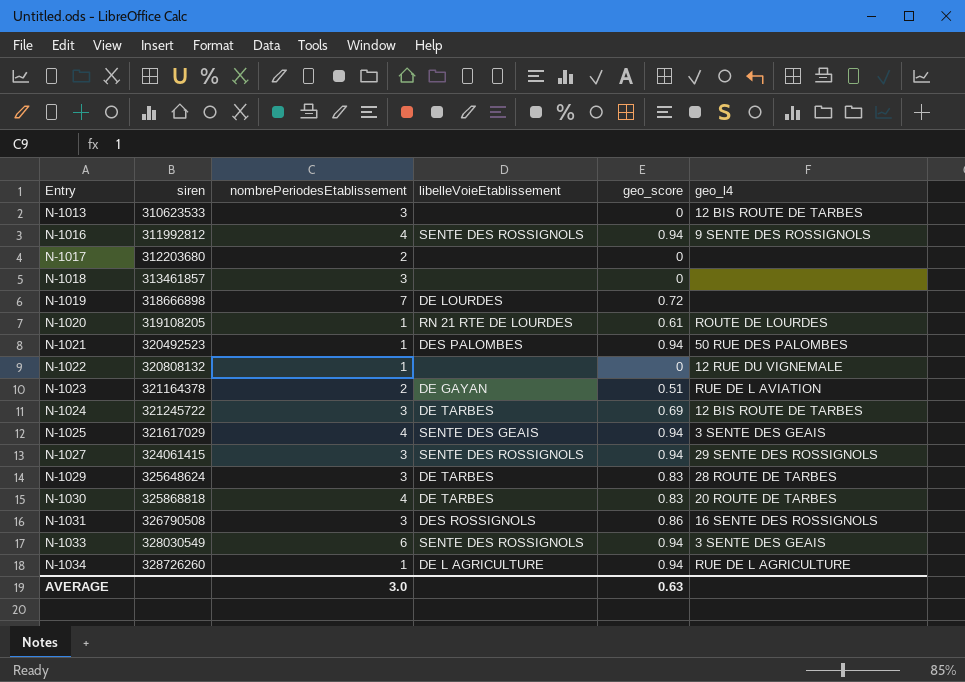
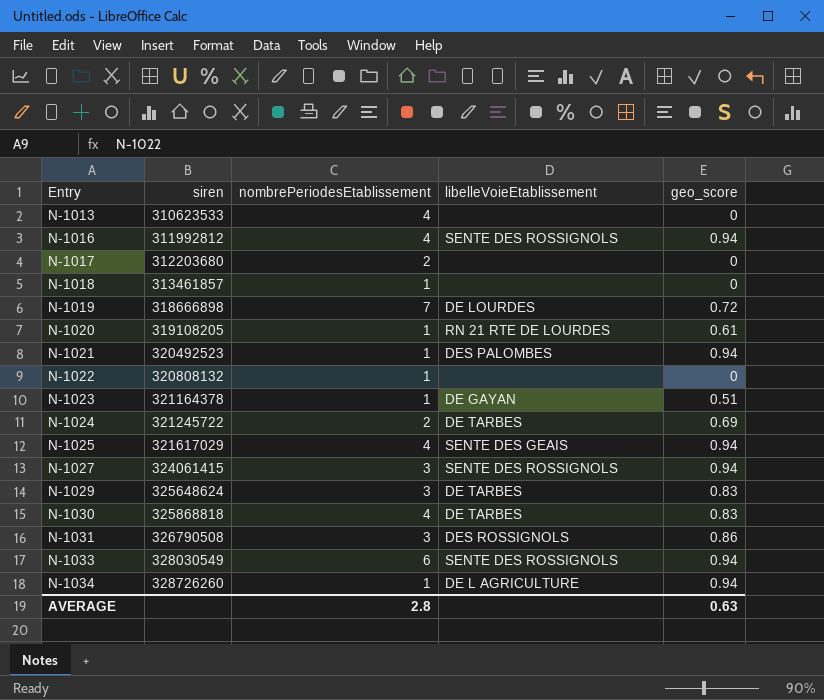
column geo_l4 | position: 6 -> none
N-1013 | nombrePeriodesEtablissement: 3 -> 4
N-1018 | nombrePeriodesEtablissement: 3 -> 1
N-1023 | nombrePeriodesEtablissement: 2 -> 1
N-1024 | nombrePeriodesEtablissement: 3 -> 2
AVERAGE | nombrePeriodesEtablissement: 3.0 -> 2.8

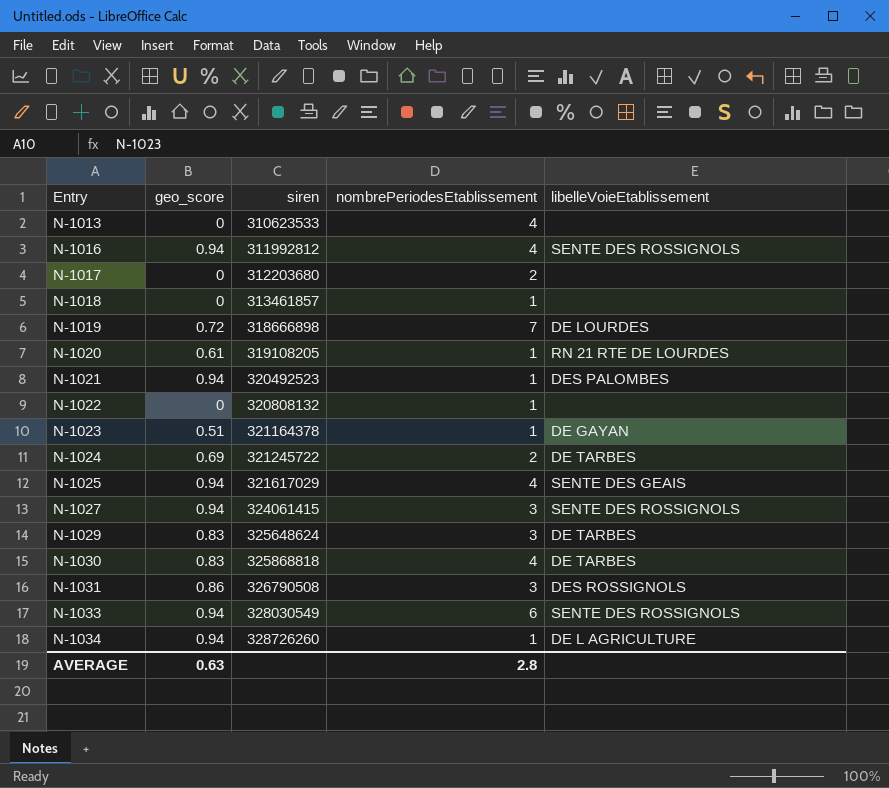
column geo_score | position: 5 -> 2

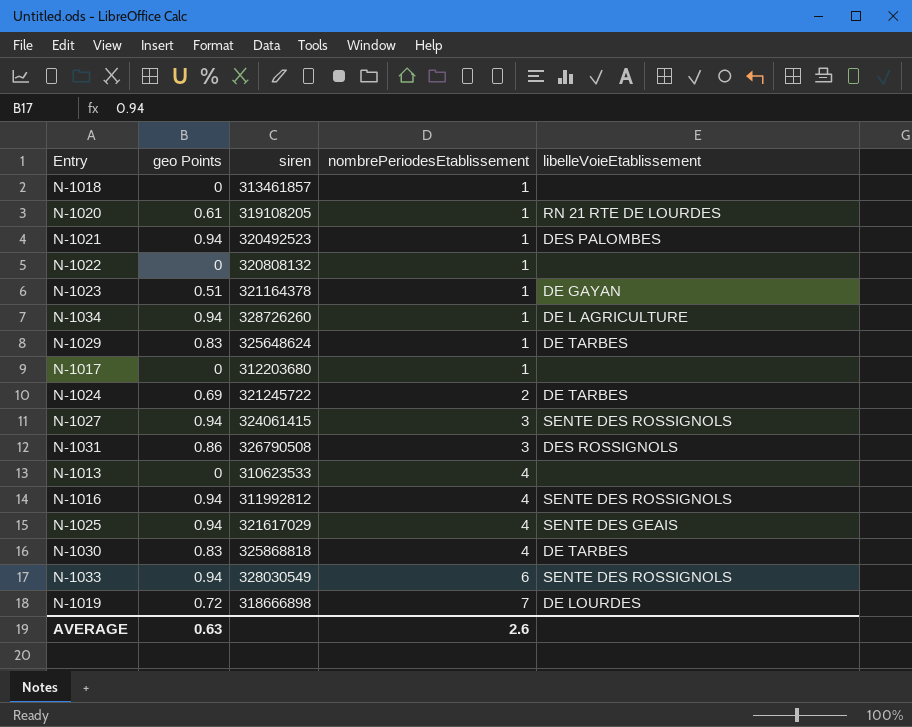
row order: Entry ascending -> nombrePeriodesEtablissement ascending
column name: geo_score -> geo Points
N-1029 | nombrePeriodesEtablissement: 3 -> 1
N-1017 | nombrePeriodesEtablissement: 2 -> 1
AVERAGE | nombrePeriodesEtablissement: 2.8 -> 2.6

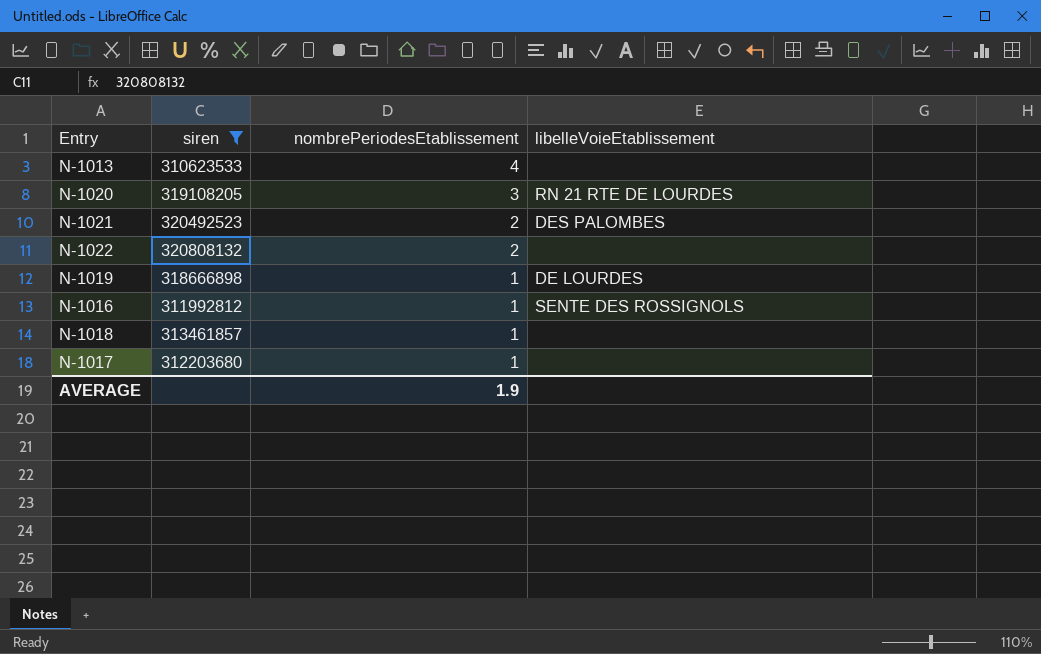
filter: none -> siren <= 320808132
row order: nombrePeriodesEtablissement ascending -> nombrePeriodesEtablissement descending
column geo Points | position: 2 -> none
N-1020 | nombrePeriodesEtablissement: 1 -> 3
N-1021 | nombrePeriodesEtablissement: 1 -> 2
N-1022 | nombrePeriodesEtablissement: 1 -> 2
N-1019 | nombrePeriodesEtablissement: 7 -> 1
N-1016 | nombrePeriodesEtablissement: 4 -> 1
AVERAGE | nombrePeriodesEtablissement: 2.6 -> 1.9

